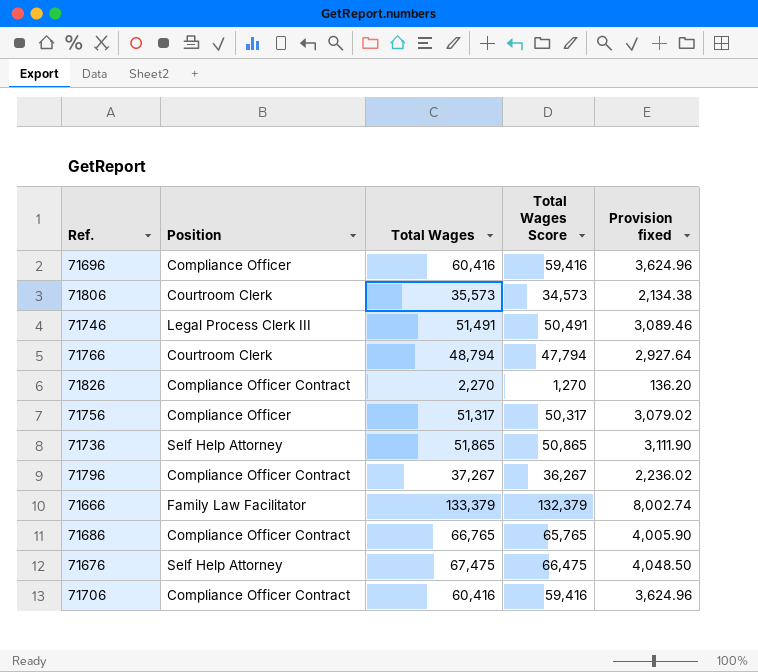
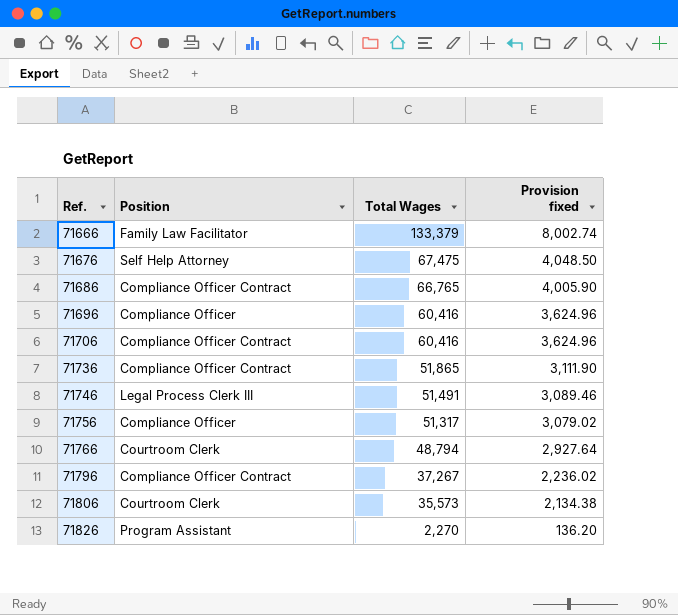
row order: none -> Ref. ascending
column Total Wages Score | formula: [Total Wages] - 1000 -> none
71736 | Position: Self Help Attorney -> Compliance Officer Contract
71826 | Position: Compliance Officer Contract -> Program Assistant

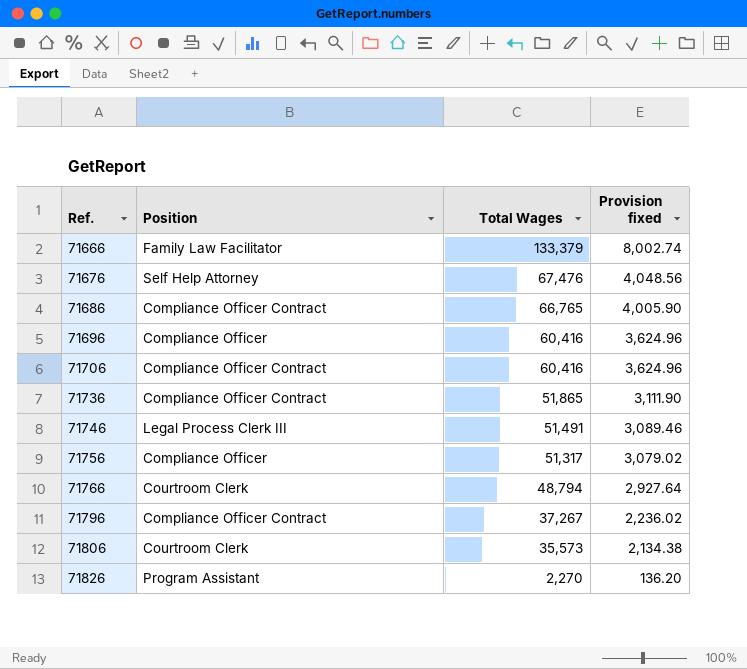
71676 | Total Wages: 67,475 -> 67,476
71676 | Provision fixed: 4,048.50 -> 4,048.56

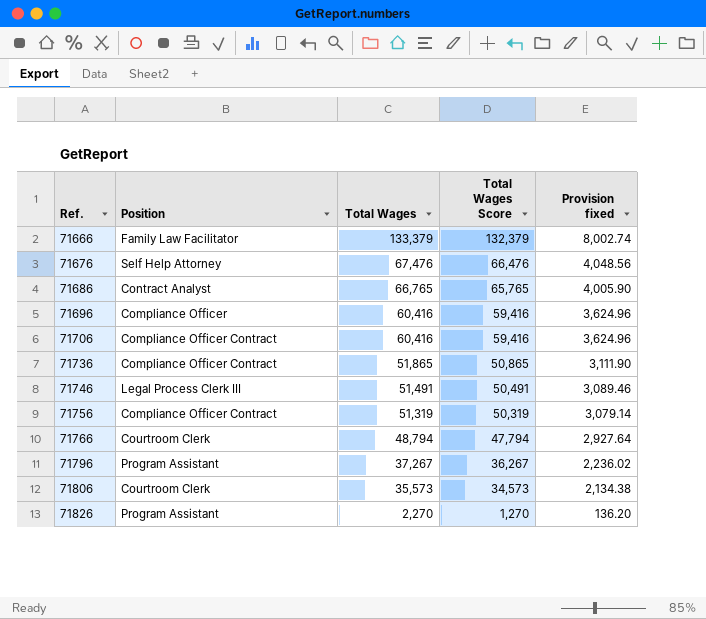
column Total Wages Score | formula: none -> [Total Wages] - 1000
71686 | Position: Compliance Officer Contract -> Contract Analyst
71756 | Position: Compliance Officer -> Compliance Officer Contract
71756 | Total Wages: 51,317 -> 51,319
71756 | Provision fixed: 3,079.02 -> 3,079.14
71796 | Position: Compliance Officer Contract -> Program Assistant

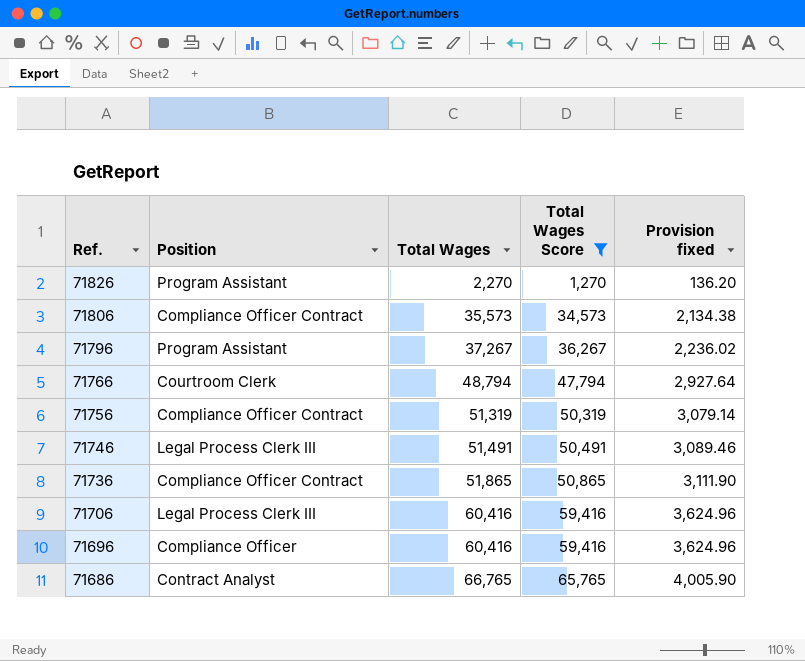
filter: none -> Total Wages Score <= 65,765
row order: Ref. ascending -> Ref. descending
71806 | Position: Courtroom Clerk -> Compliance Officer Contract
71706 | Position: Compliance Officer Contract -> Legal Process Clerk III

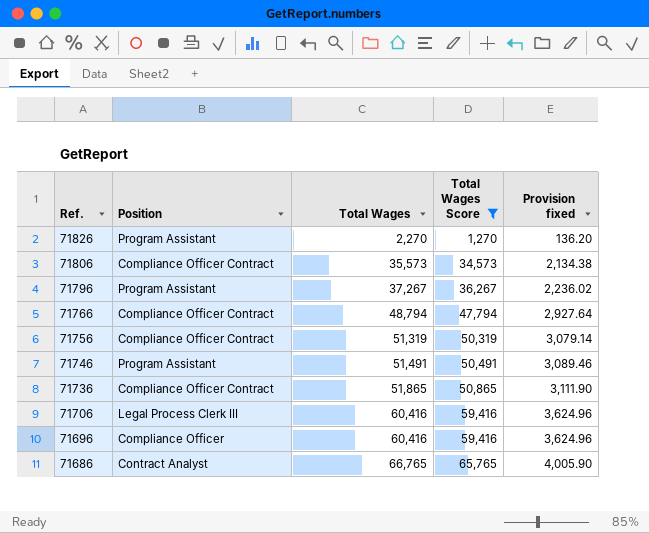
71766 | Position: Courtroom Clerk -> Compliance Officer Contract
71746 | Position: Legal Process Clerk III -> Program Assistant

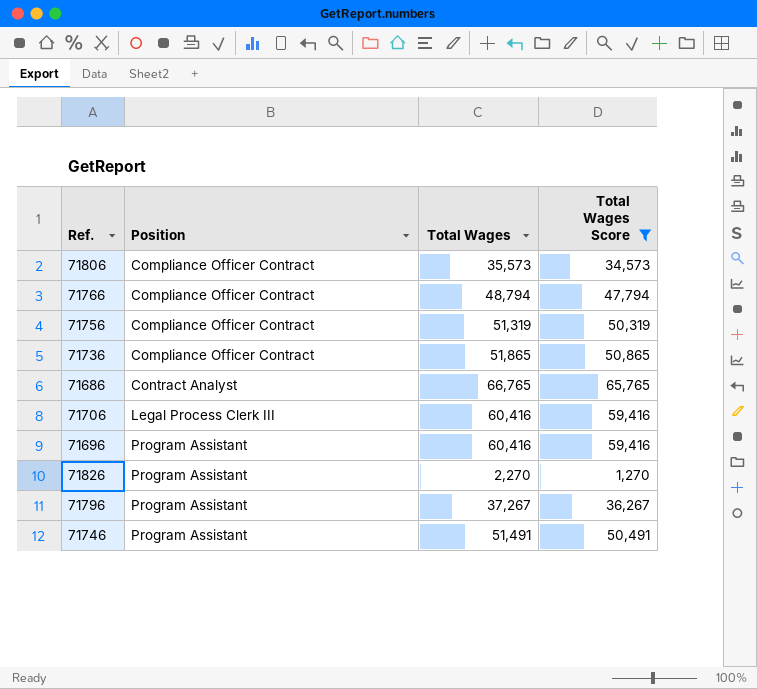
row order: Ref. descending -> Position ascending
column Provision fixed | formula: [Total Wages] * 0.06 -> none
71696 | Position: Compliance Officer -> Program Assistant

